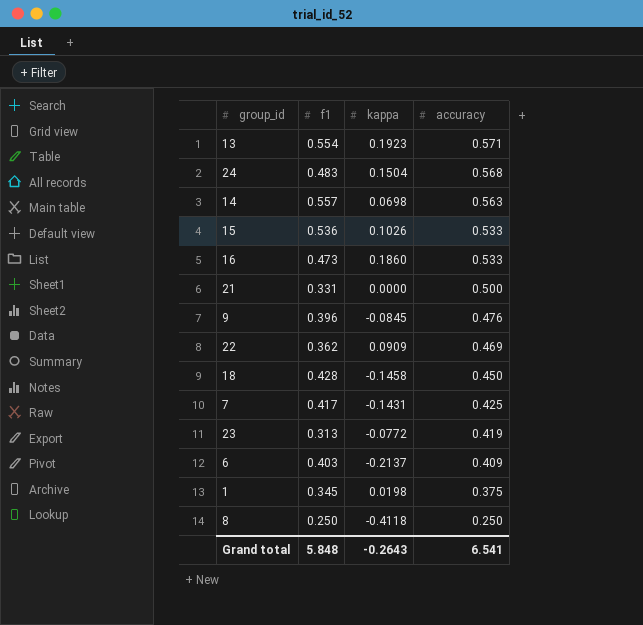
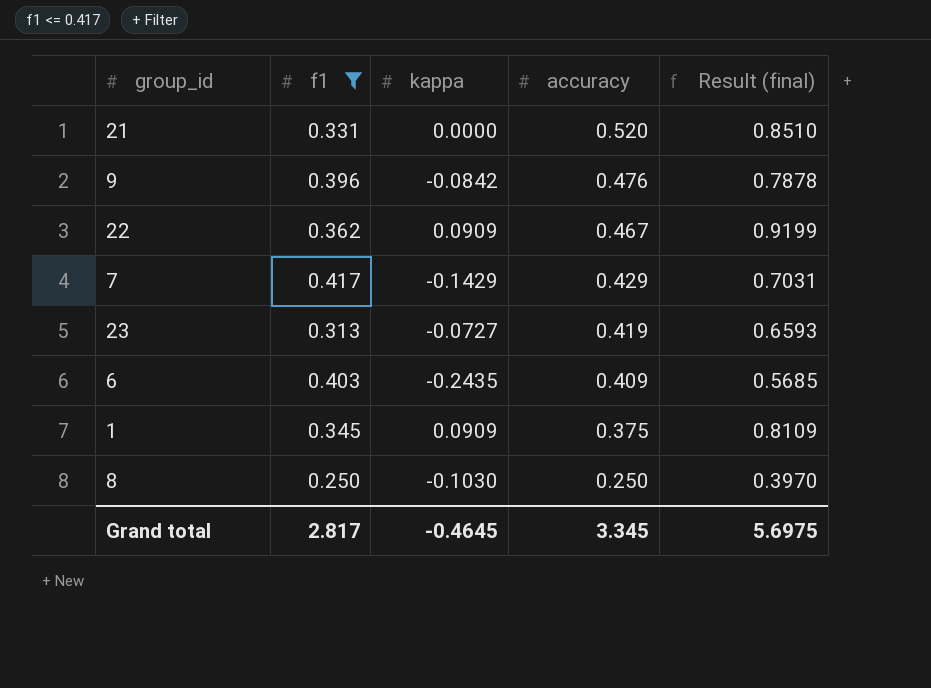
filter: none -> f1 <= 0.417
column Result (final) | formula: none -> [f1] + [kappa] + [accuracy]
21 | accuracy: 0.500 -> 0.520
9 | kappa: -0.0845 -> -0.0842
22 | accuracy: 0.469 -> 0.467
7 | kappa: -0.1431 -> -0.1429
7 | accuracy: 0.425 -> 0.429
23 | kappa: -0.0772 -> -0.0727
6 | kappa: -0.2137 -> -0.2435
1 | kappa: 0.0198 -> 0.0909
8 | kappa: -0.4118 -> -0.1030
Grand total | f1: 5.848 -> 2.817
Grand total | kappa: -0.2643 -> -0.4645
Grand total | accuracy: 6.541 -> 3.345

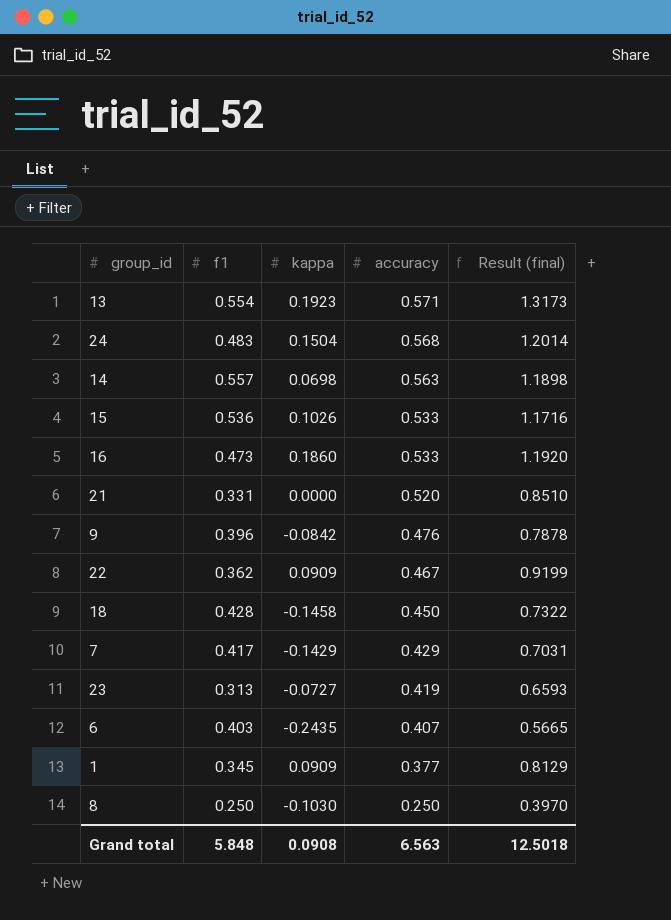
filter: f1 <= 0.417 -> none
6 | accuracy: 0.409 -> 0.407
6 | Result (final): 0.5685 -> 0.5665
1 | accuracy: 0.375 -> 0.377
1 | Result (final): 0.8109 -> 0.8129
Grand total | f1: 2.817 -> 5.848
Grand total | kappa: -0.4645 -> 0.0908
Grand total | accuracy: 3.345 -> 6.563
Grand total | Result (final): 5.6975 -> 12.5018

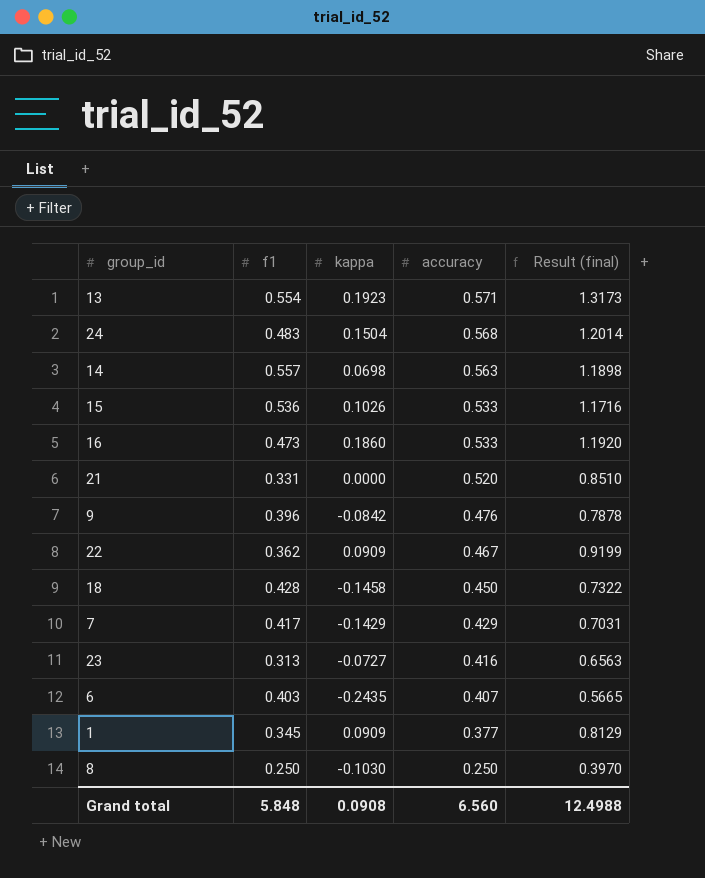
23 | accuracy: 0.419 -> 0.416
23 | Result (final): 0.6593 -> 0.6563
Grand total | accuracy: 6.563 -> 6.560
Grand total | Result (final): 12.5018 -> 12.4988

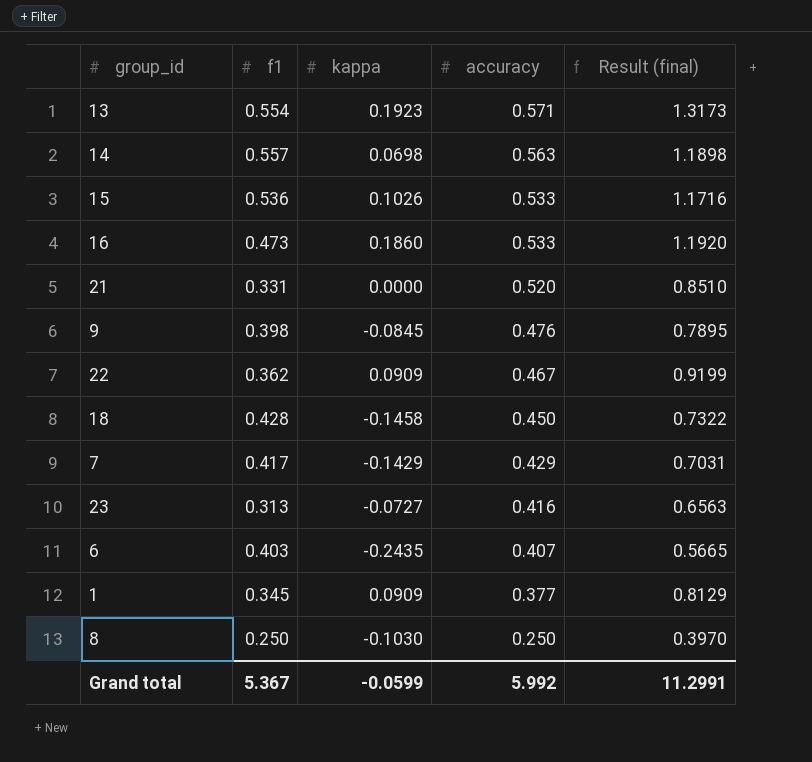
row 24: 0.483 | 0.1504 | 0.568 | 1.2014 -> none
9 | f1: 0.396 -> 0.398
9 | kappa: -0.0842 -> -0.0845
9 | Result (final): 0.7878 -> 0.7895
Grand total | f1: 5.848 -> 5.367
Grand total | kappa: 0.0908 -> -0.0599
Grand total | accuracy: 6.560 -> 5.992
Grand total | Result (final): 12.4988 -> 11.2991

